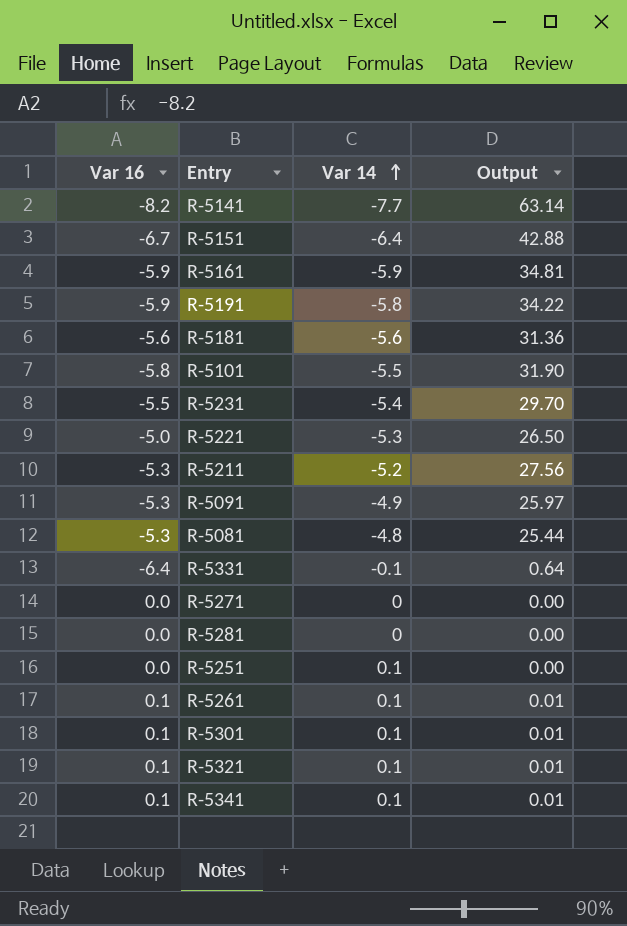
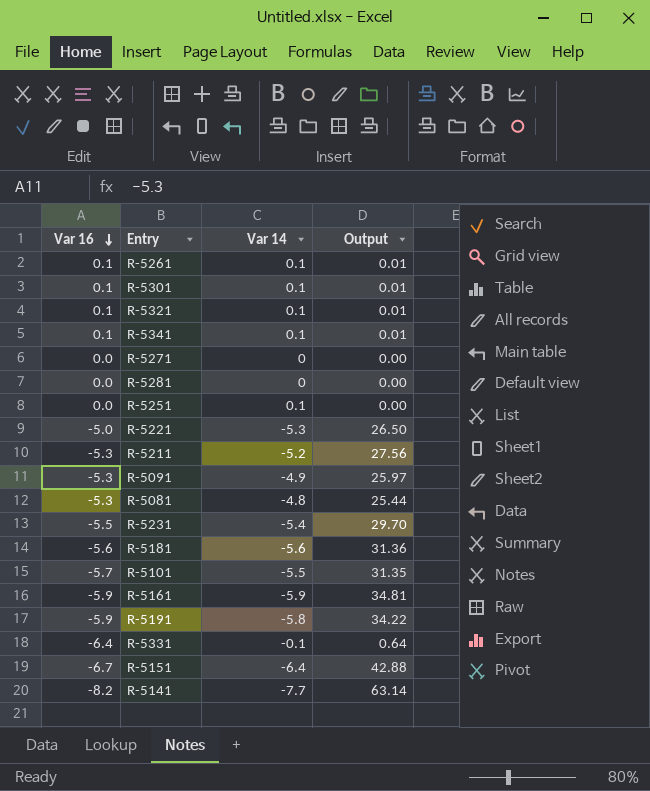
row order: Var 14 ascending -> Var 16 descending
R-5101 | Var 16: -5.8 -> -5.7
R-5101 | Output: 31.90 -> 31.35

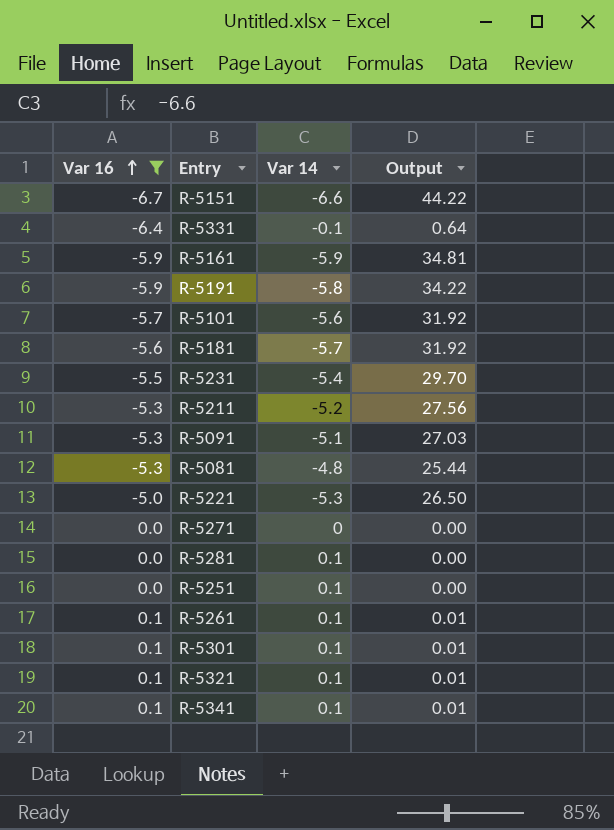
filter: none -> Var 16 != -8.2
row order: Var 16 descending -> Var 16 ascending
R-5151 | Var 14: -6.4 -> -6.6
R-5151 | Output: 42.88 -> 44.22
R-5101 | Var 14: -5.5 -> -5.6
R-5101 | Output: 31.35 -> 31.92
R-5181 | Var 14: -5.6 -> -5.7
R-5181 | Output: 31.36 -> 31.92
R-5091 | Var 14: -4.9 -> -5.1
R-5091 | Output: 25.97 -> 27.03
R-5281 | Var 14: 0 -> 0.1

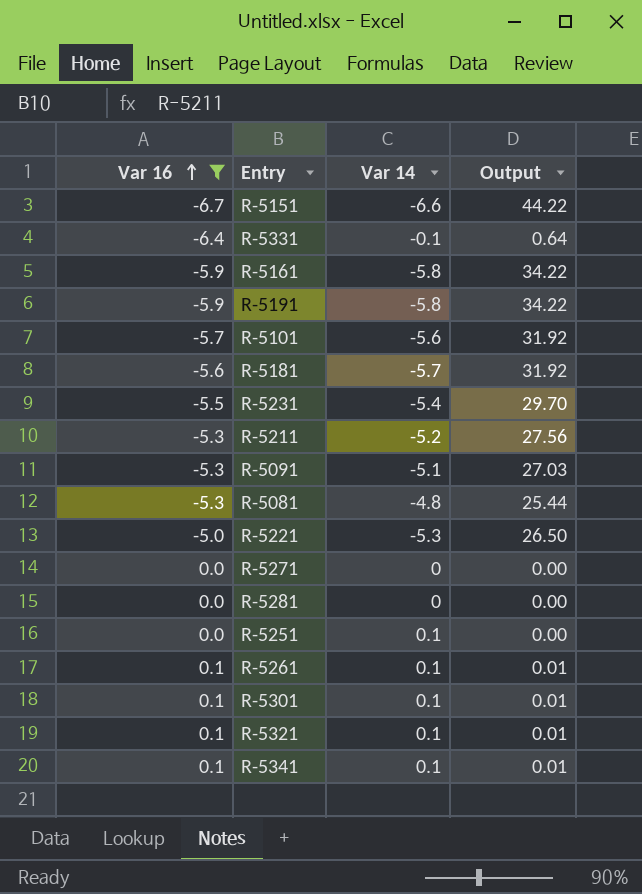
R-5161 | Var 14: -5.9 -> -5.8
R-5161 | Output: 34.81 -> 34.22
R-5281 | Var 14: 0.1 -> 0

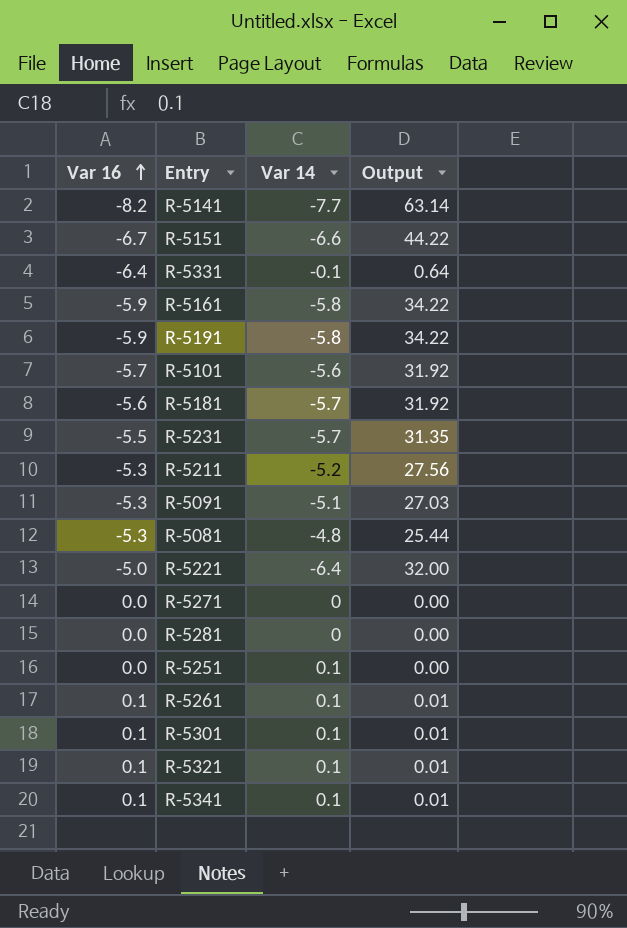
filter: Var 16 != -8.2 -> none
R-5231 | Var 14: -5.4 -> -5.7
R-5231 | Output: 29.70 -> 31.35
R-5221 | Var 14: -5.3 -> -6.4
R-5221 | Output: 26.50 -> 32.00

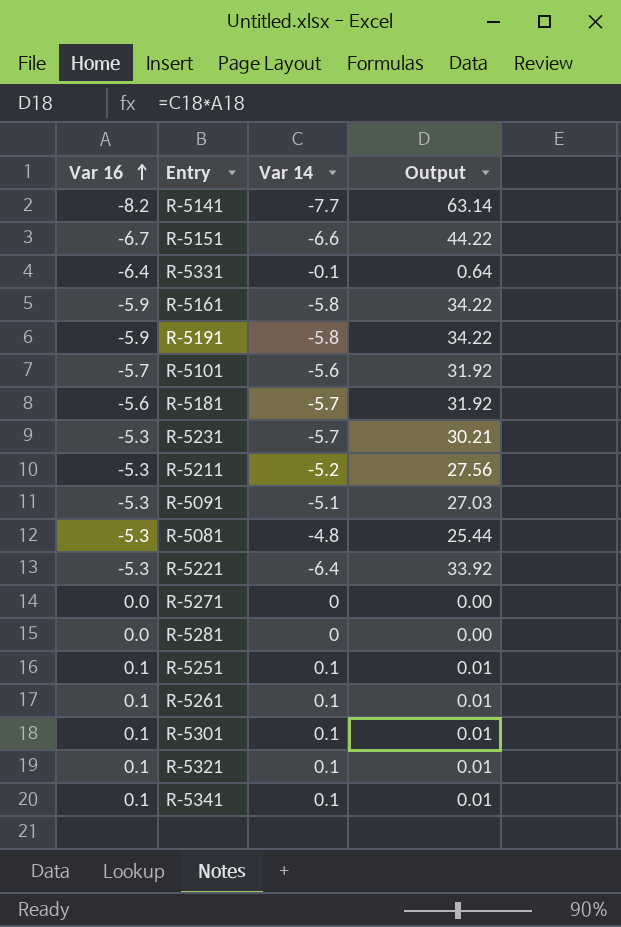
R-5231 | Var 16: -5.5 -> -5.3
R-5231 | Output: 31.35 -> 30.21
R-5221 | Var 16: -5.0 -> -5.3
R-5221 | Output: 32.00 -> 33.92
R-5251 | Var 16: 0.0 -> 0.1
R-5251 | Output: 0.00 -> 0.01

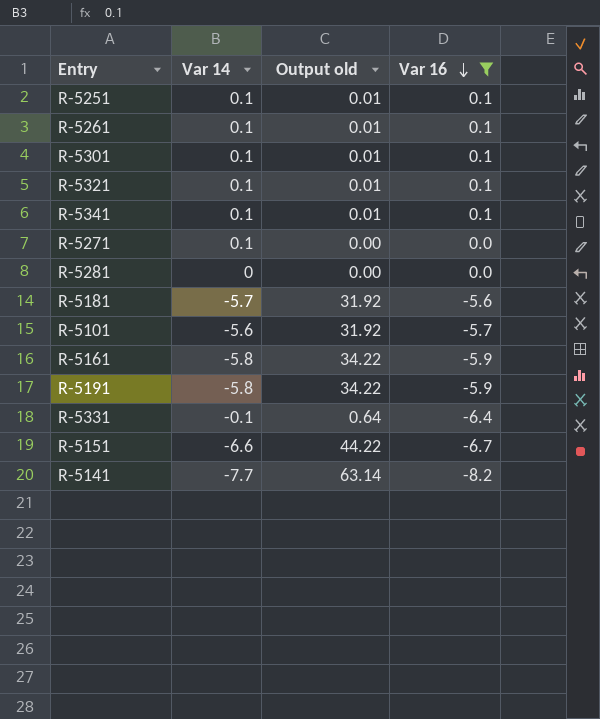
filter: none -> Var 16 != -5.3
row order: Var 16 ascending -> Var 16 descending
column name: Output -> Output old
column Var 16 | position: 1 -> 4
R-5271 | Var 14: 0 -> 0.1

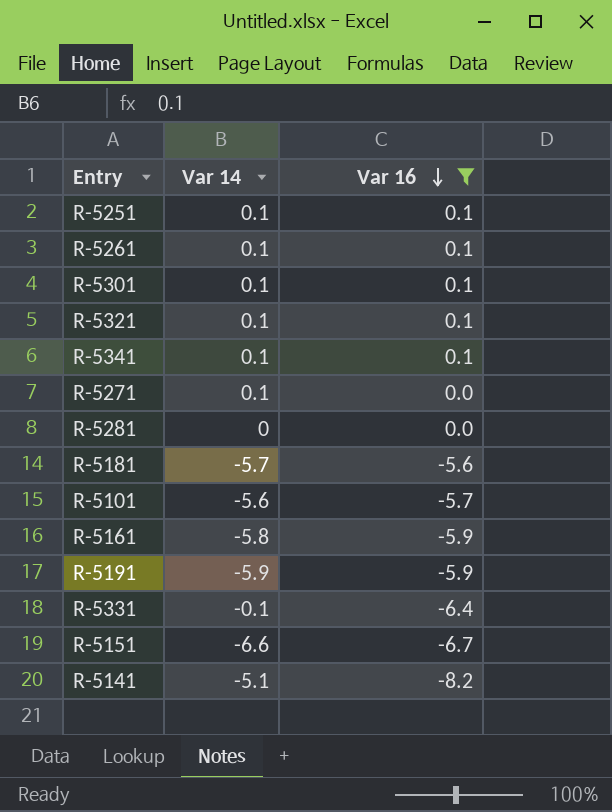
column Output old | formula: [Var 14] * [Var 16] -> none
R-5191 | Var 14: -5.8 -> -5.9
R-5141 | Var 14: -7.7 -> -5.1

